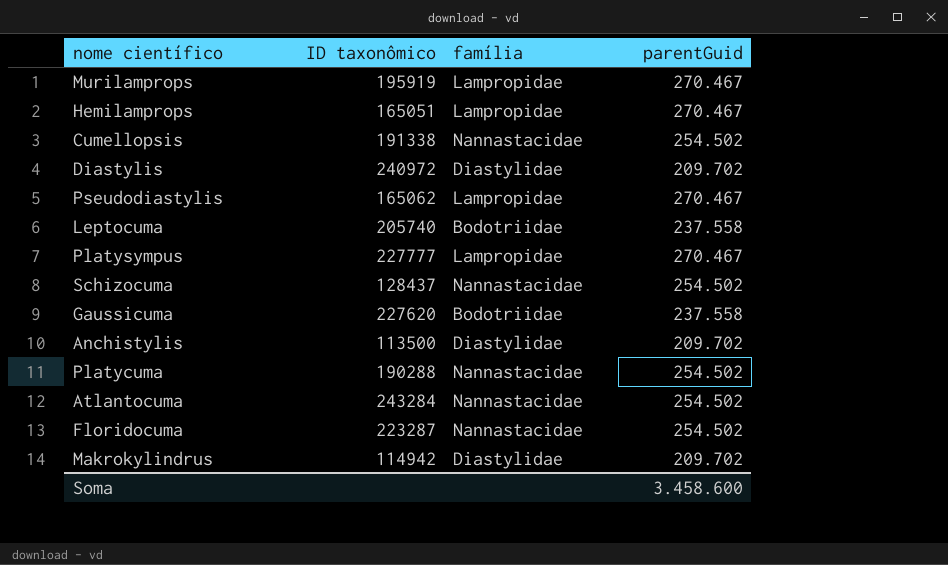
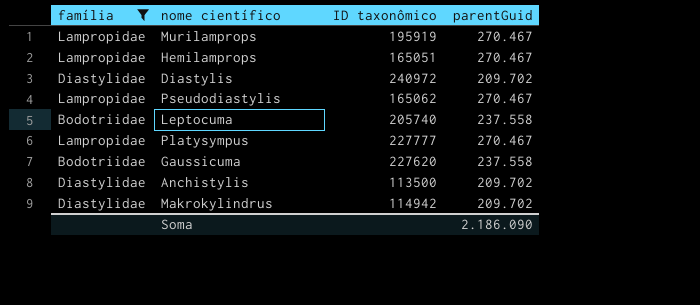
filter: none -> família != Nannastacidae
column família | position: 3 -> 1
Soma | parentGuid: 3.458.600 -> 2.186.090

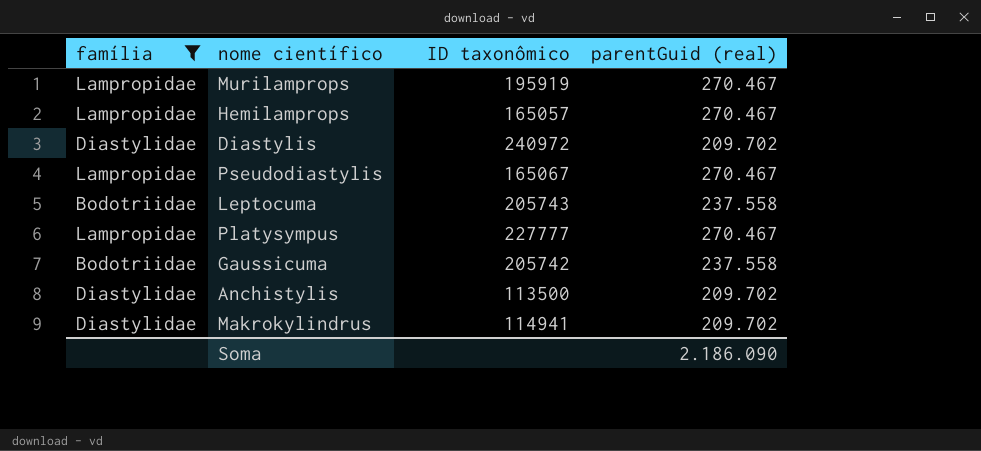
column name: parentGuid -> parentGuid (real)
Hemilamprops | ID taxonômico: 165051 -> 165057
Pseudodiastylis | ID taxonômico: 165062 -> 165067
Leptocuma | ID taxonômico: 205740 -> 205743
Gaussicuma | ID taxonômico: 227620 -> 205742
Makrokylindrus | ID taxonômico: 114942 -> 114941

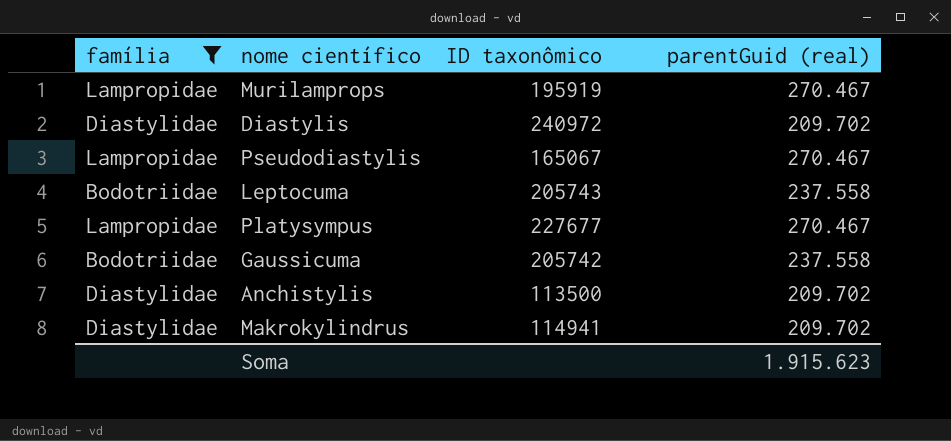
row Hemilamprops: Lampropidae | 165057 | 270.467 -> none
Platysympus | ID taxonômico: 227777 -> 227677
Soma | parentGuid (real): 2.186.090 -> 1.915.623

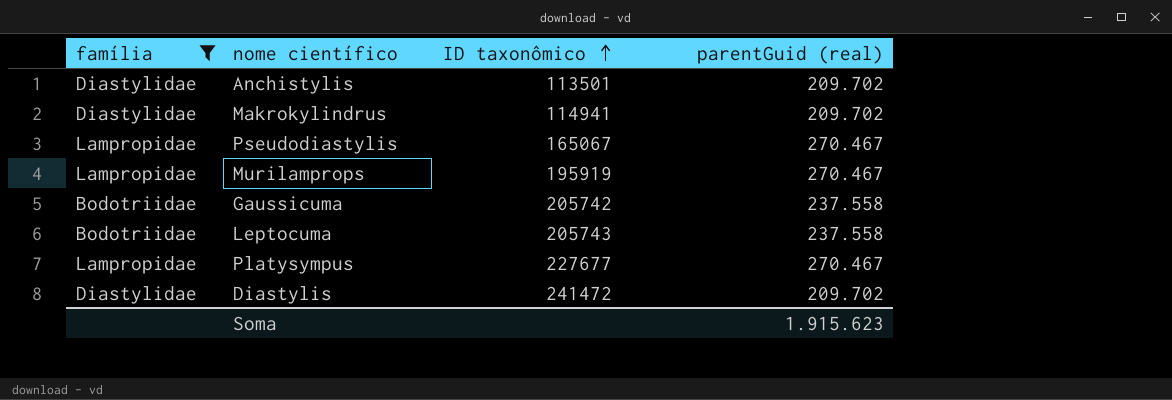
row order: none -> ID taxonômico ascending
Anchistylis | ID taxonômico: 113500 -> 113501
Diastylis | ID taxonômico: 240972 -> 241472

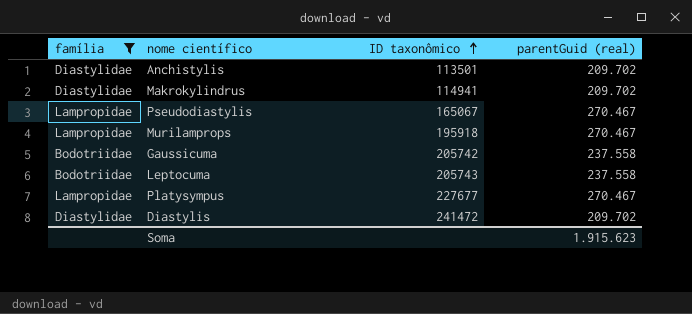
Murilamprops | ID taxonômico: 195919 -> 195918

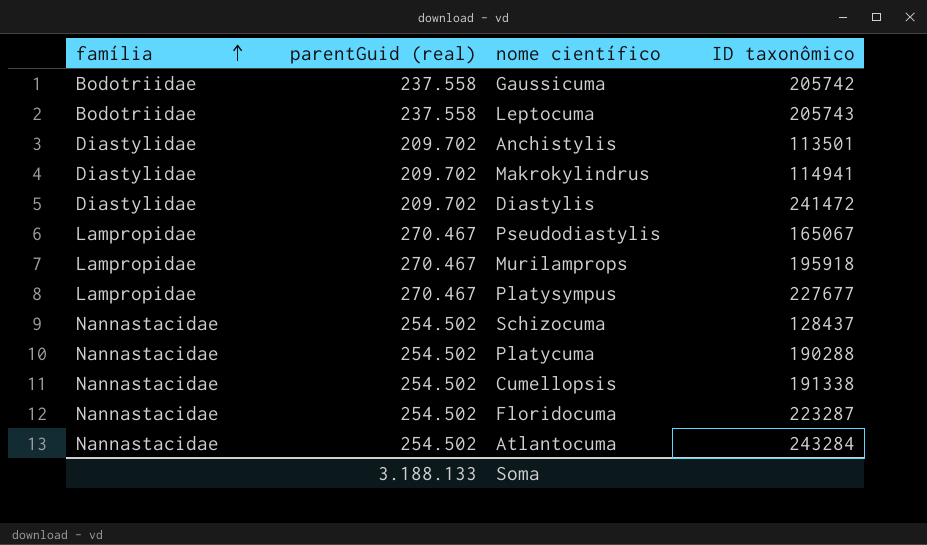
filter: família != Nannastacidae -> none
row order: ID taxonômico ascending -> família ascending
column parentGuid (real) | position: 4 -> 2
Soma | parentGuid (real): 1.915.623 -> 3.188.133

